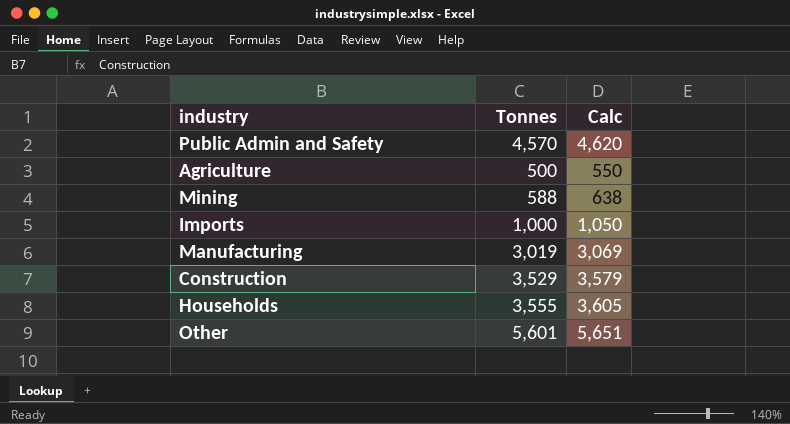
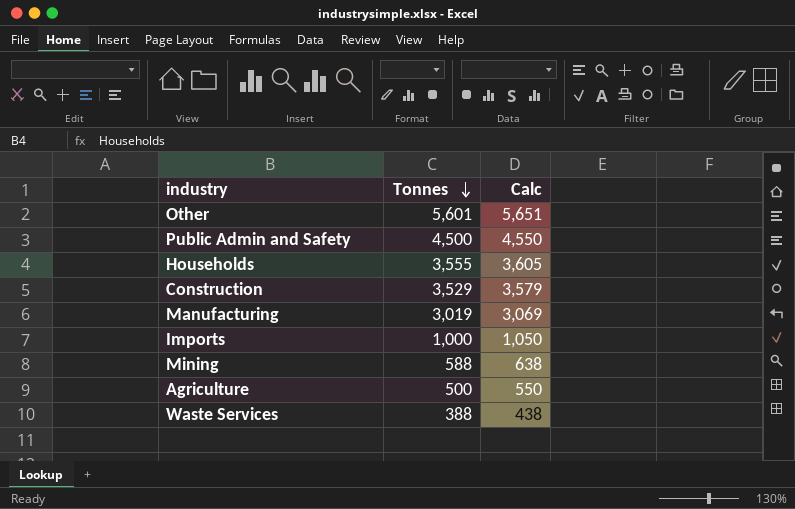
row order: none -> Tonnes descending
Public Admin and Safety | Tonnes: 4,570 -> 4,500
Public Admin and Safety | Calc: 4,620 -> 4,550
row Waste Services: none -> 388 | 438

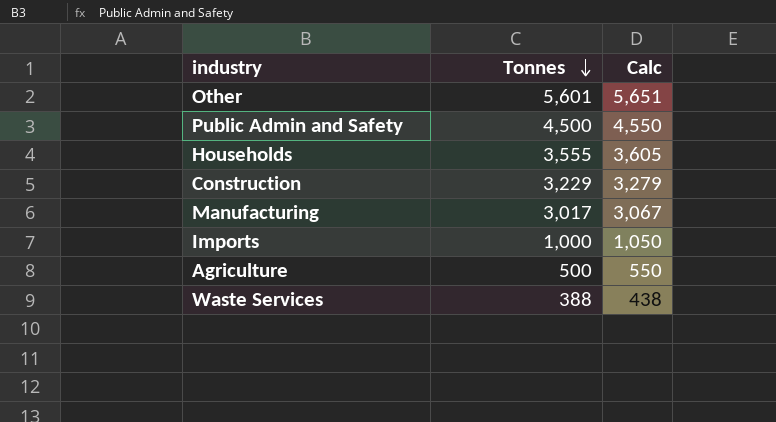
row Mining: 588 | 638 -> none
Construction | Tonnes: 3,529 -> 3,229
Construction | Calc: 3,579 -> 3,279
Manufacturing | Tonnes: 3,019 -> 3,017
Manufacturing | Calc: 3,069 -> 3,067

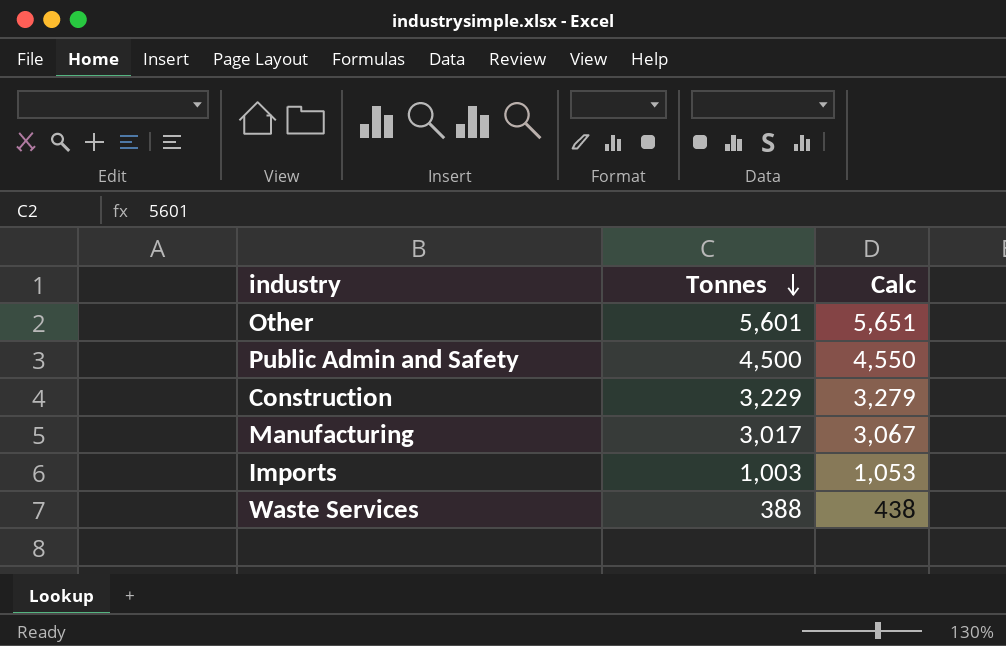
row Households: 3,555 | 3,605 -> none
row Agriculture: 500 | 550 -> none
Imports | Tonnes: 1,000 -> 1,003
Imports | Calc: 1,050 -> 1,053

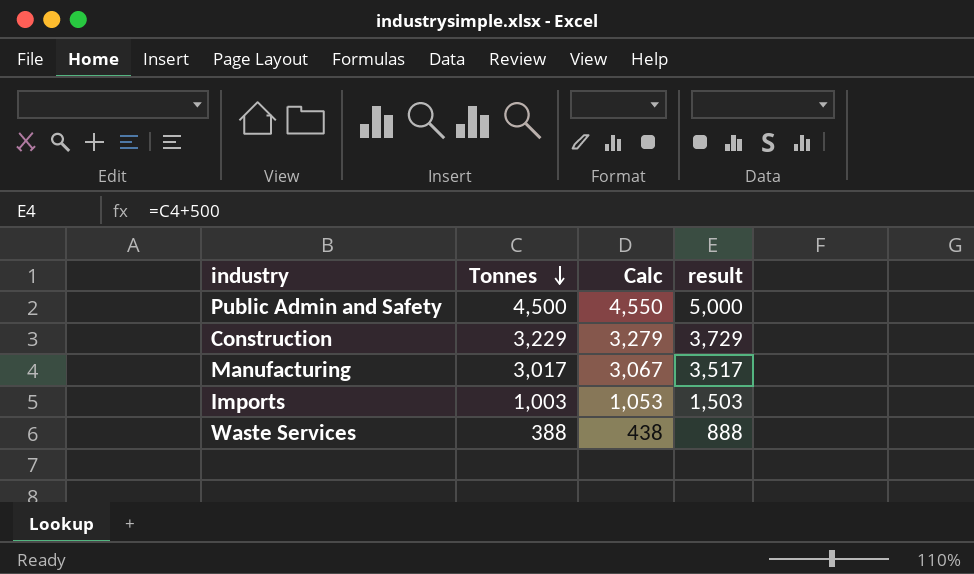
column result | formula: none -> [Tonnes] + 500
row Other: 5,601 | 5,651 -> none

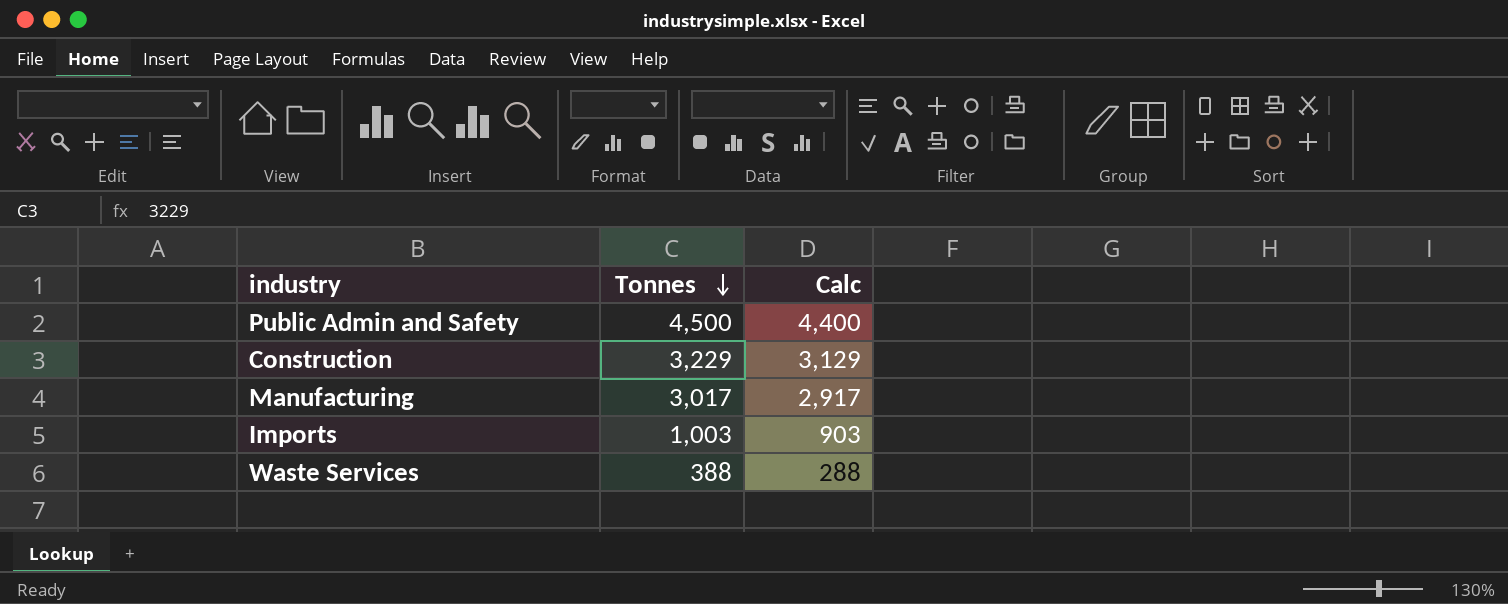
column result | formula: [Tonnes] + 500 -> none
column Calc | formula: [Tonnes] + 50 -> [Tonnes] - 100

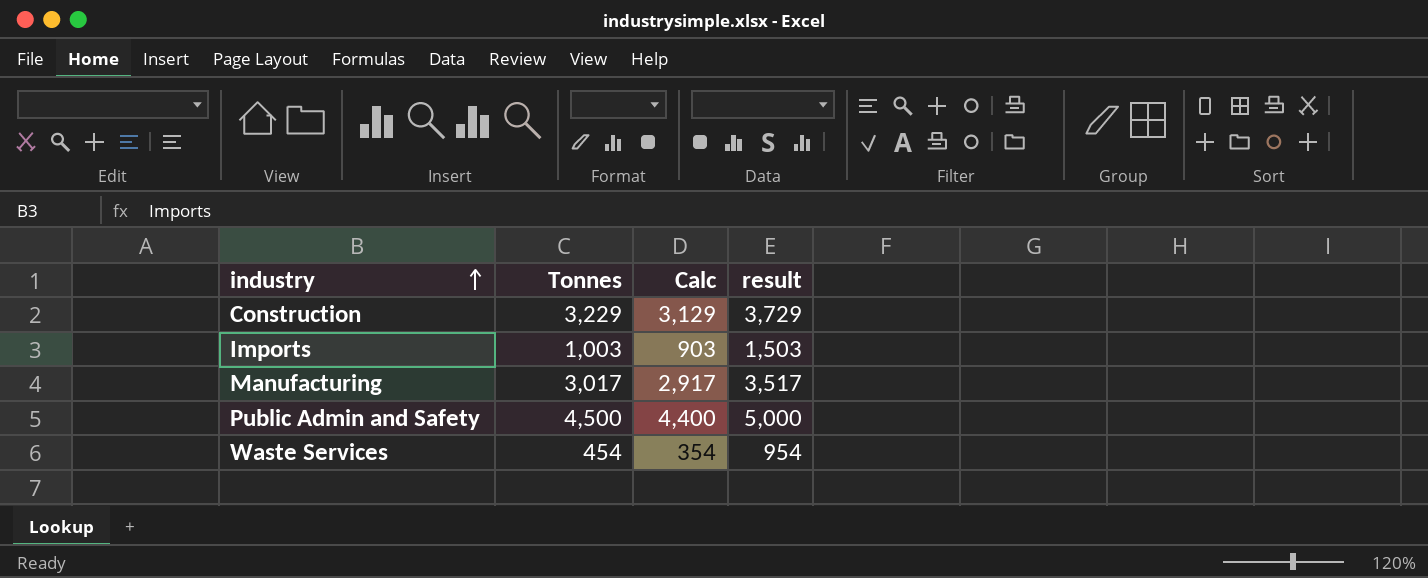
row order: Tonnes descending -> industry ascending
column result | formula: none -> [Tonnes] + 500
Waste Services | Tonnes: 388 -> 454
Waste Services | Calc: 288 -> 354

